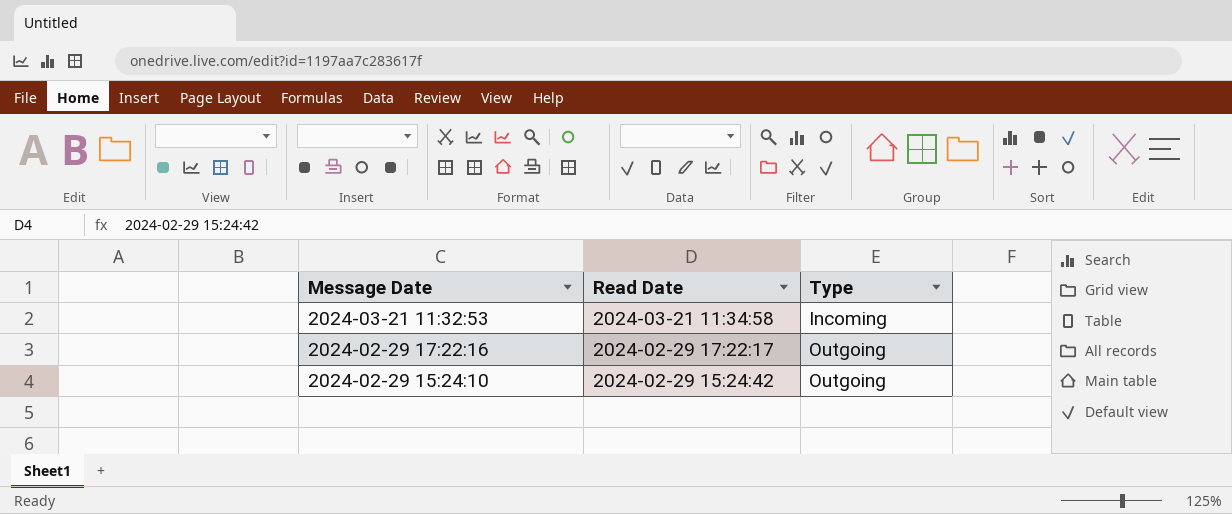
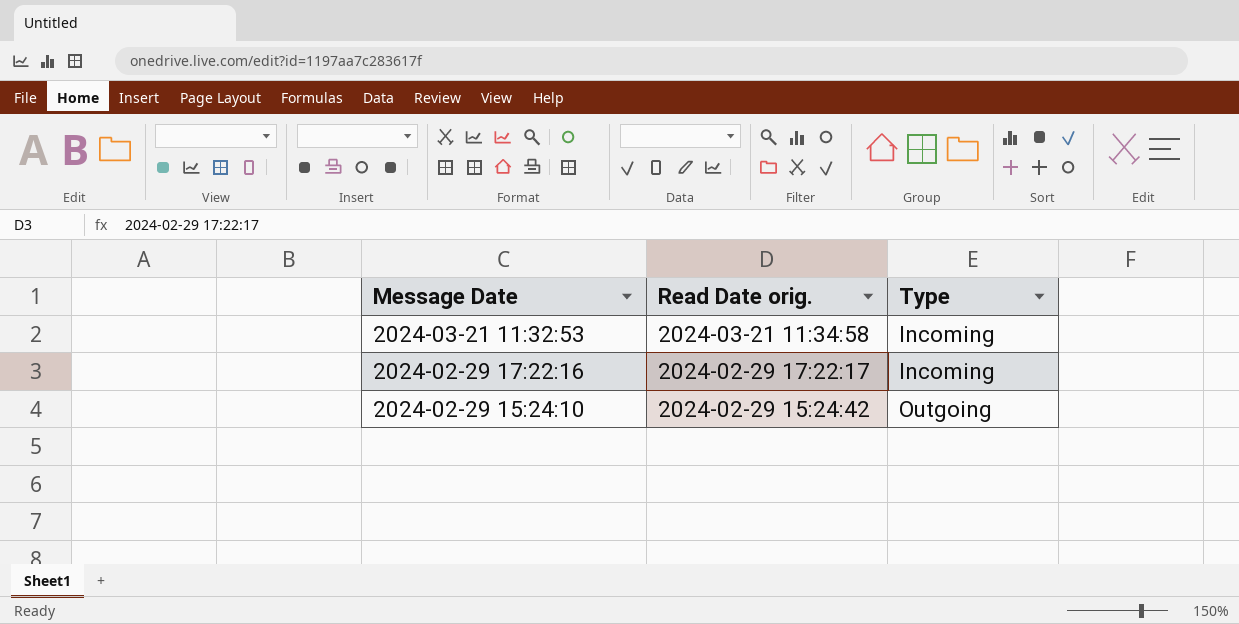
column name: Read Date -> Read Date orig.
2024-02-29 17:22:16 | Type: Outgoing -> Incoming

